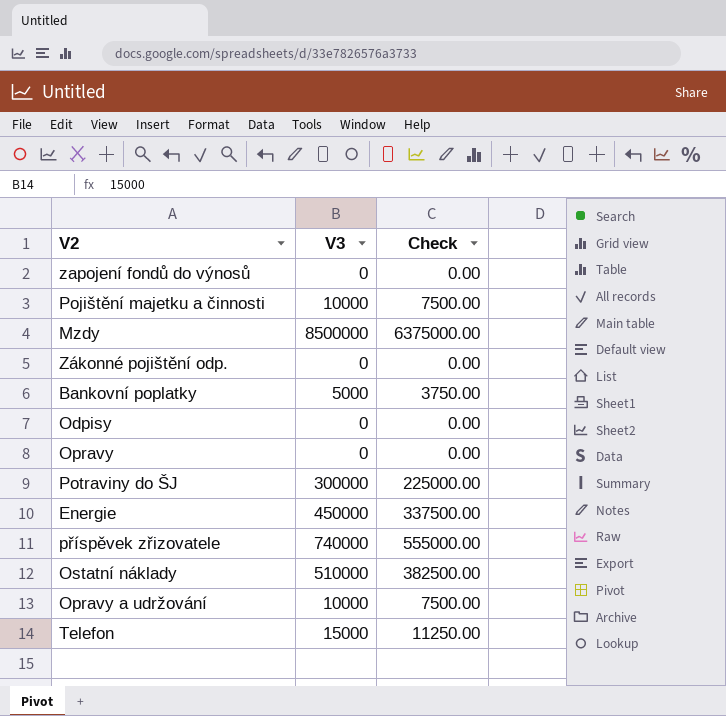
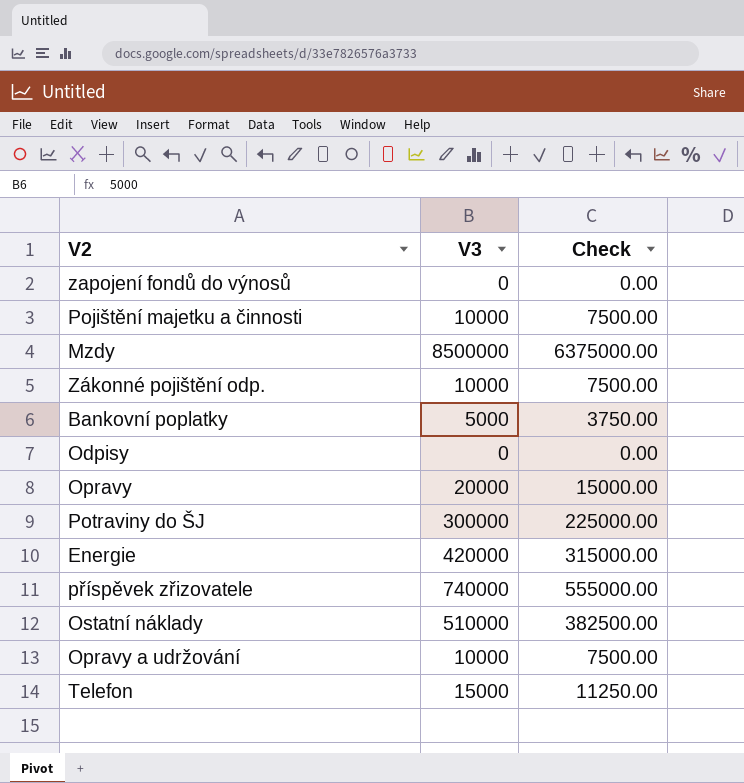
Zákonné pojištění odp. | V3: 0 -> 10000
Zákonné pojištění odp. | Check: 0.00 -> 7500.00
Opravy | V3: 0 -> 20000
Opravy | Check: 0.00 -> 15000.00
Energie | V3: 450000 -> 420000
Energie | Check: 337500.00 -> 315000.00

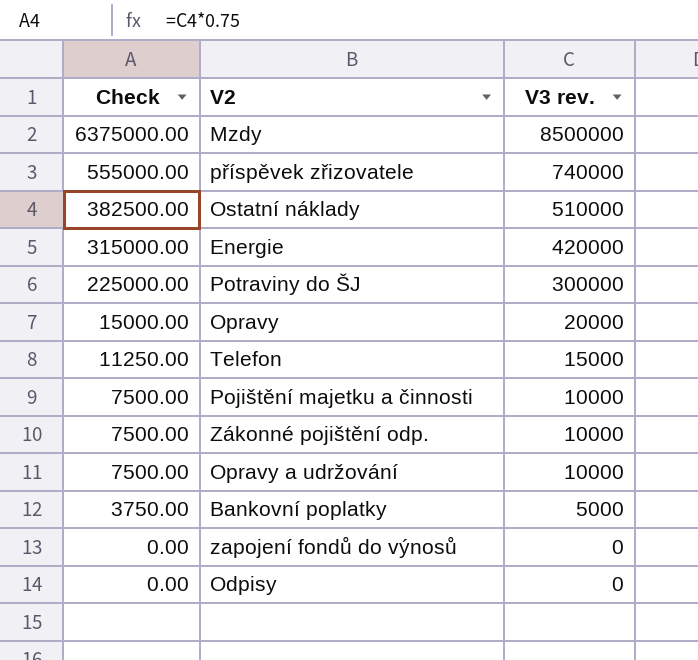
row order: none -> Check descending
column Check | position: 3 -> 1
column name: V3 -> V3 rev.

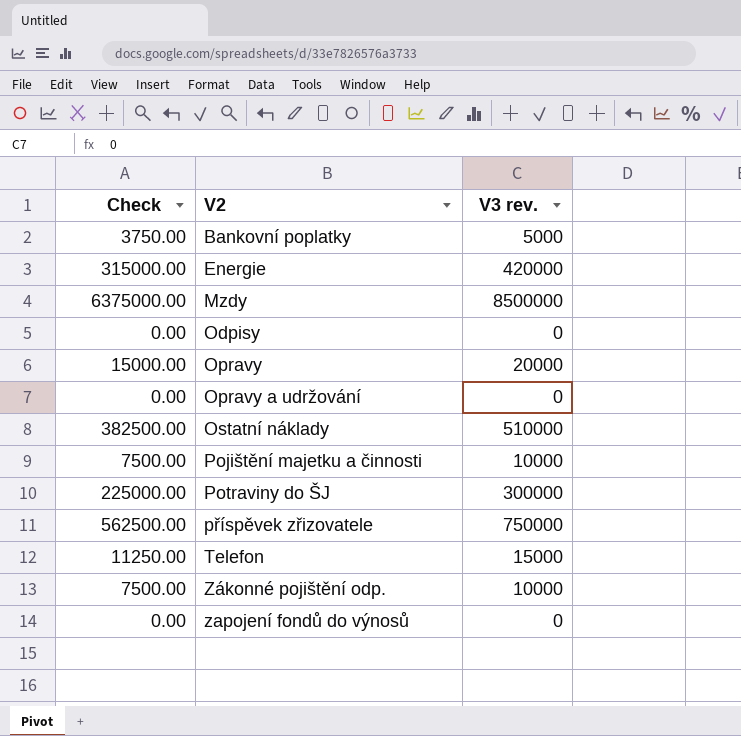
row order: Check descending -> V2 ascending
Opravy a udržování | Check: 7500.00 -> 0.00
Opravy a udržování | V3 rev.: 10000 -> 0
příspěvek zřizovatele | Check: 555000.00 -> 562500.00
příspěvek zřizovatele | V3 rev.: 740000 -> 750000

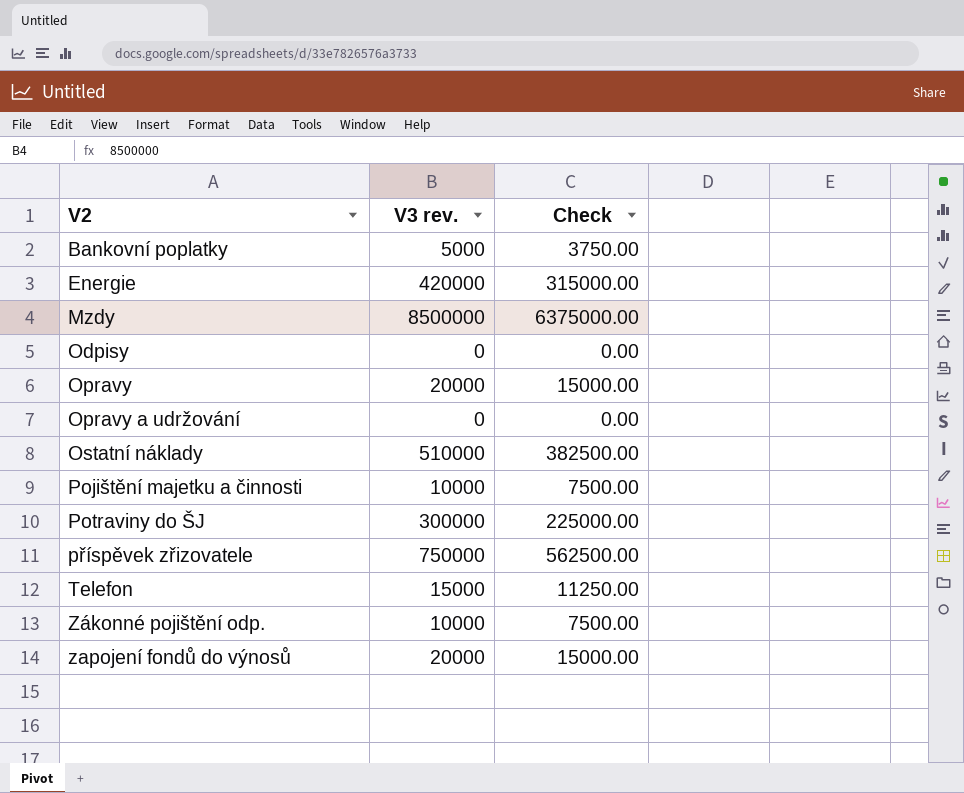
column Check | position: 1 -> 3
zapojení fondů do výnosů | V3 rev.: 0 -> 20000
zapojení fondů do výnosů | Check: 0.00 -> 15000.00

